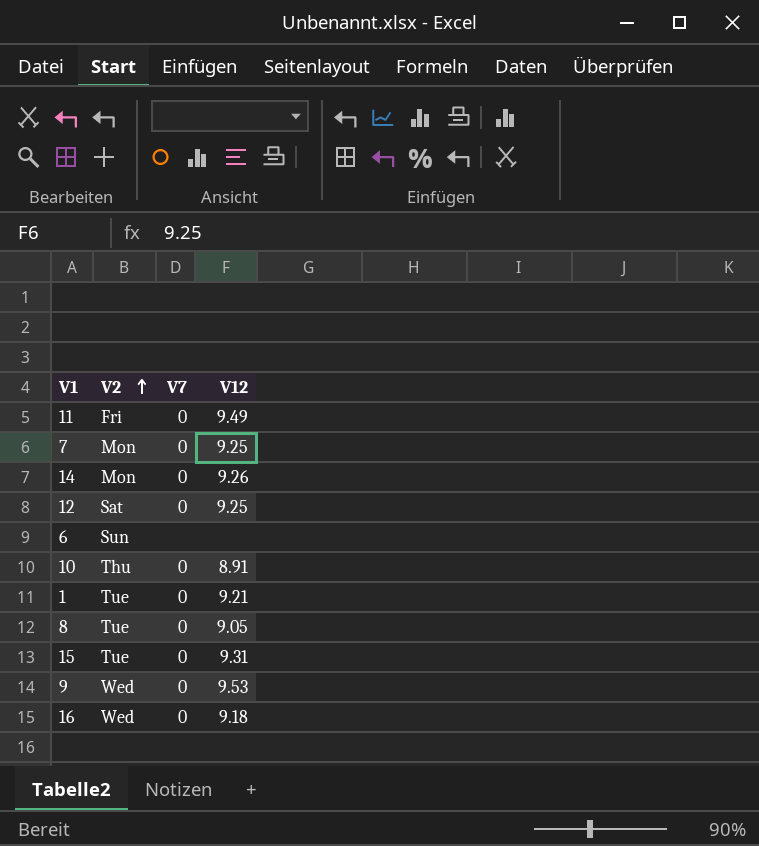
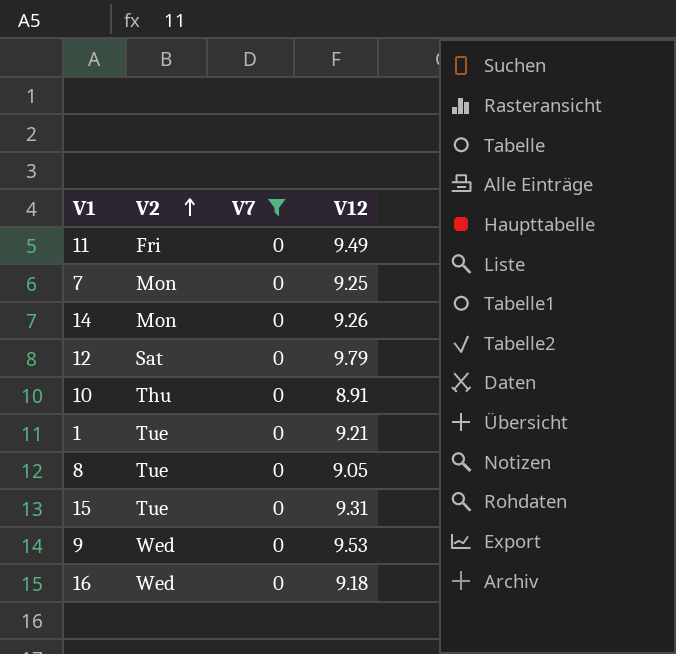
filter: none -> V7 = 0
12 | V12: 9.25 -> 9.79

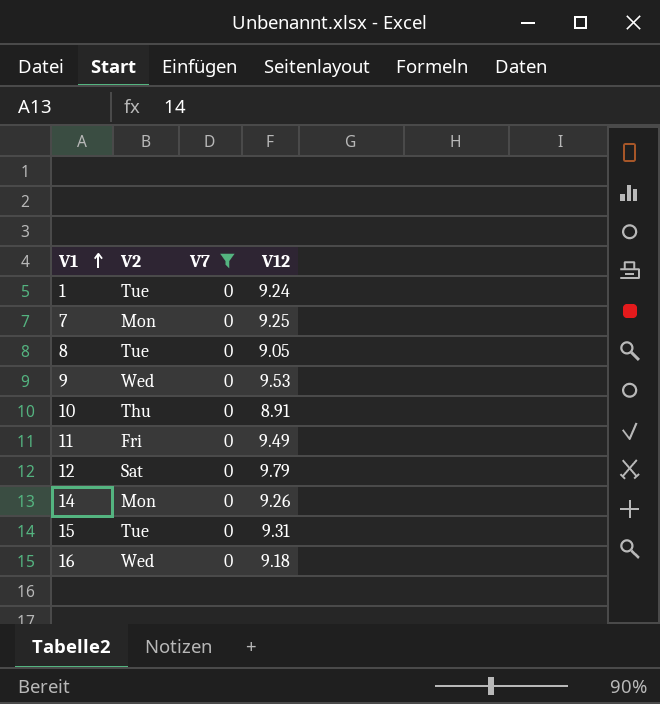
row order: V2 ascending -> V1 ascending
1 | V12: 9.21 -> 9.24

